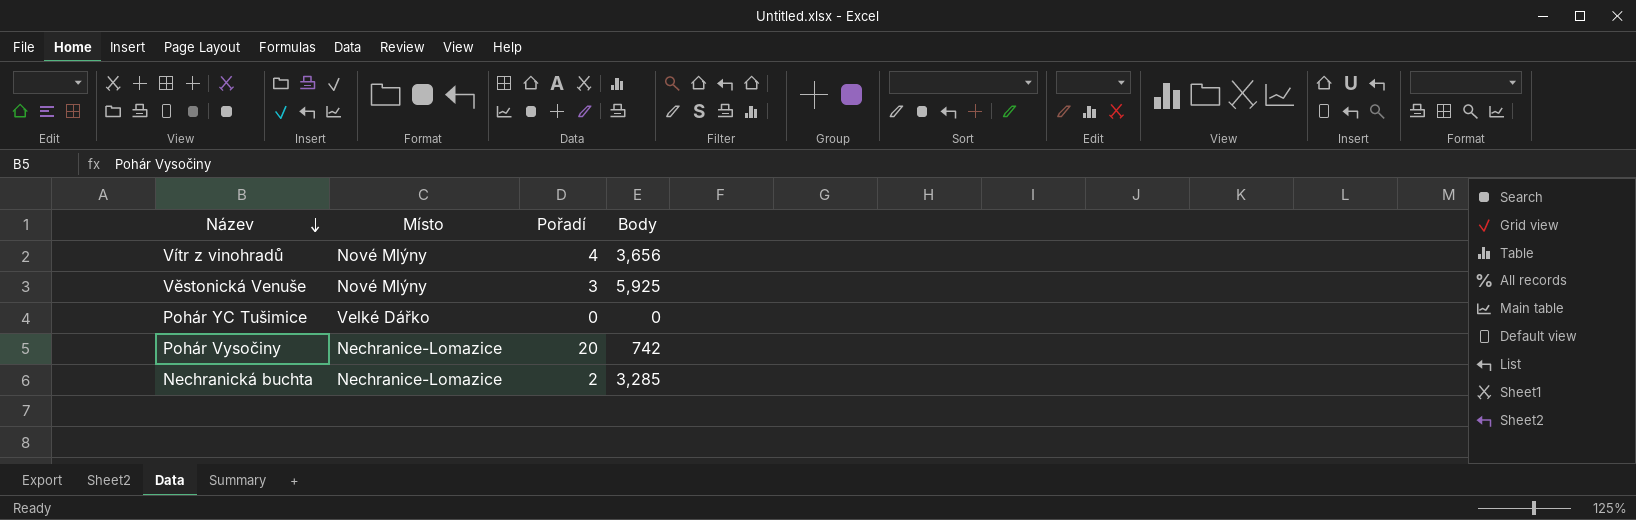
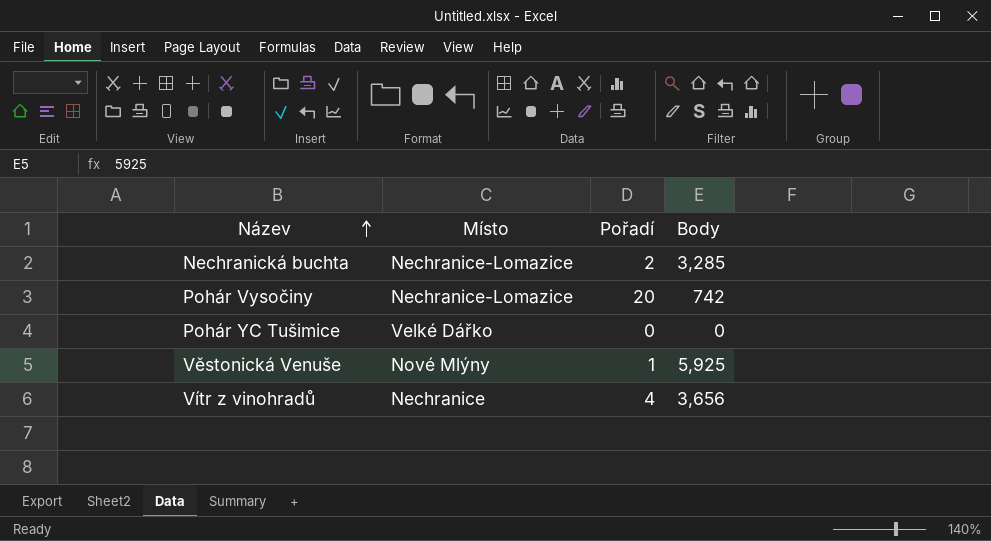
row order: Název descending -> Název ascending
Věstonická Venuše | Pořadí: 3 -> 1
Vítr z vinohradů | Místo: Nové Mlýny -> Nechranice

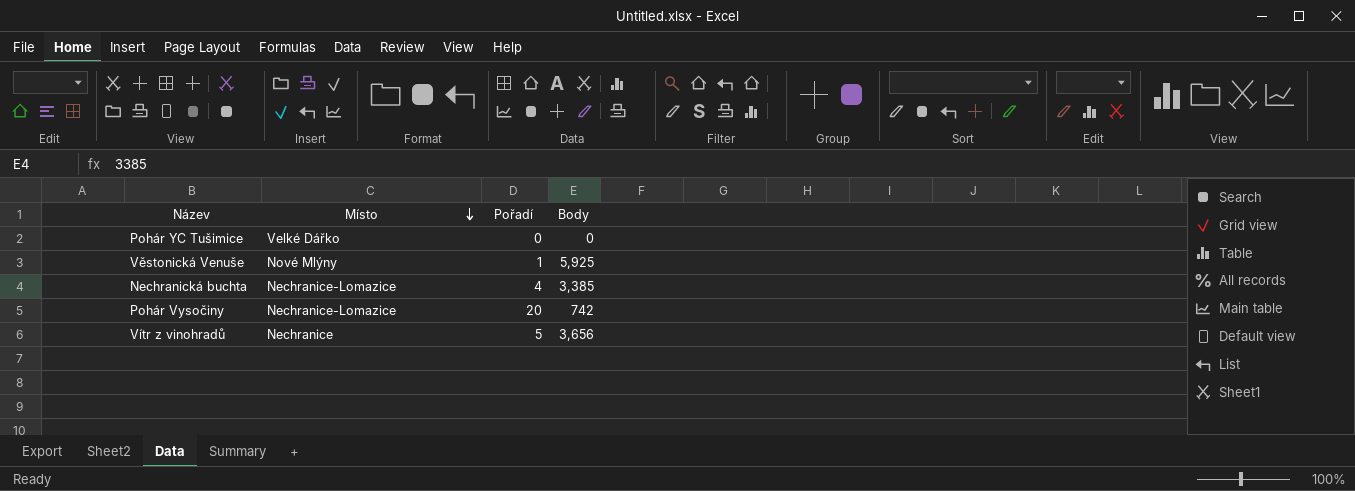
row order: Název ascending -> Místo descending
Nechranická buchta | Pořadí: 2 -> 4
Nechranická buchta | Body: 3,285 -> 3,385
Vítr z vinohradů | Pořadí: 4 -> 5

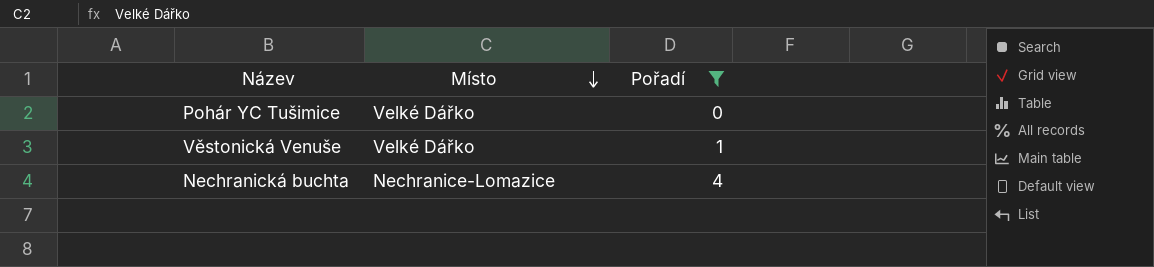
filter: none -> Pořadí <= 4
column Body | position: 4 -> none
Věstonická Venuše | Místo: Nové Mlýny -> Velké Dářko

